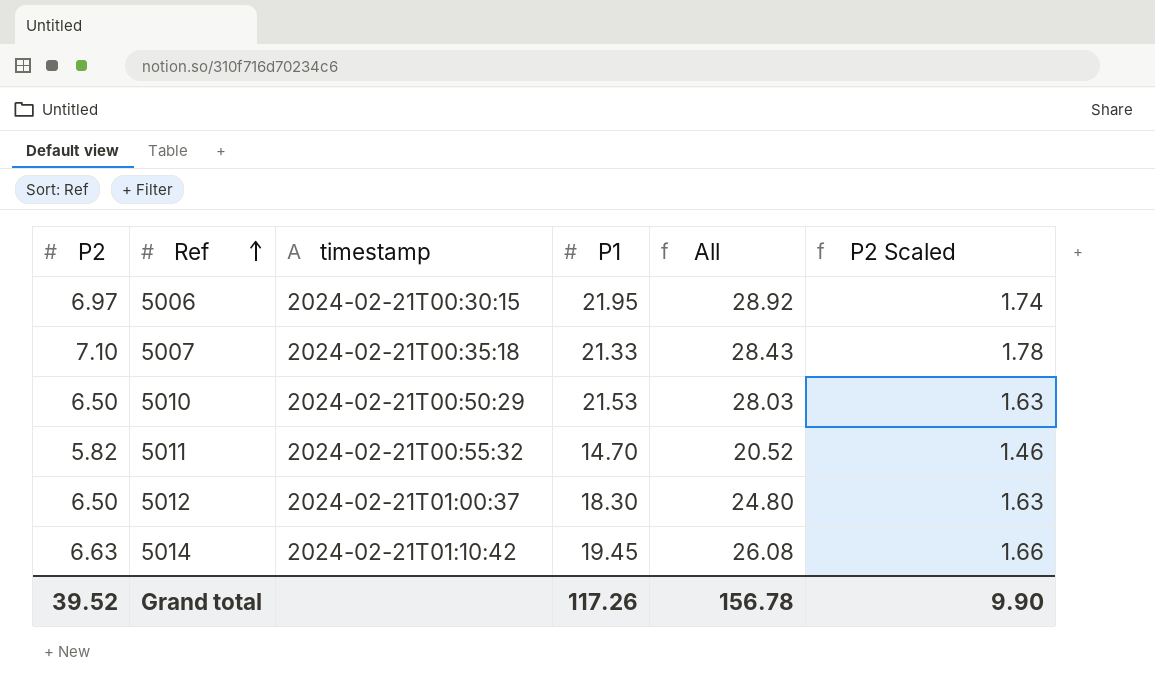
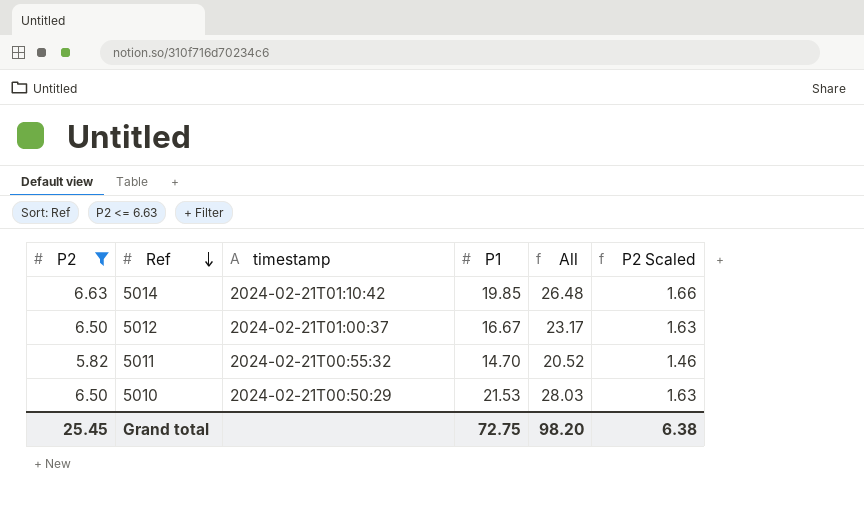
filter: none -> P2 <= 6.63
row order: Ref ascending -> Ref descending
5014 | P1: 19.45 -> 19.85
5014 | All: 26.08 -> 26.48
5012 | P1: 18.30 -> 16.67
5012 | All: 24.80 -> 23.17
Grand total | P2: 39.52 -> 25.45
Grand total | P1: 117.26 -> 72.75
Grand total | All: 156.78 -> 98.20
Grand total | P2 Scaled: 9.90 -> 6.38

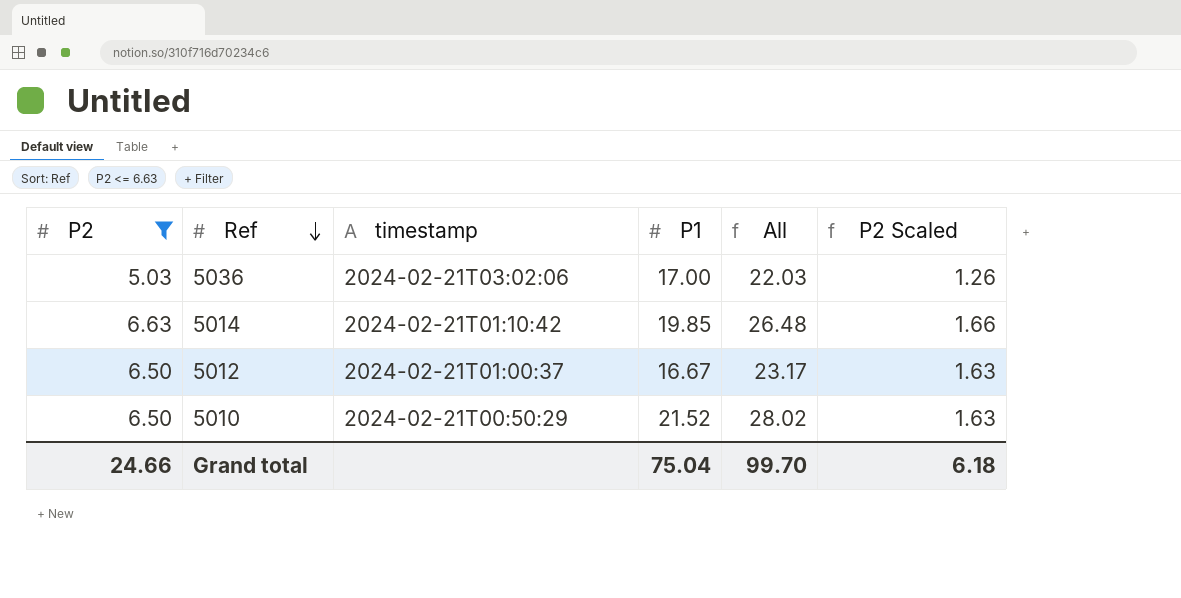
row 5011: 5.82 | 2024-02-21T00:55:32 | 14.70 | 20.52 | 1.46 -> none
row 5036: none -> 5.03 | 2024-02-21T03:02:06 | 17.00 | 22.03 | 1.26
5010 | P1: 21.53 -> 21.52
5010 | All: 28.03 -> 28.02
Grand total | P2: 25.45 -> 24.66
Grand total | P1: 72.75 -> 75.04
Grand total | All: 98.20 -> 99.70
Grand total | P2 Scaled: 6.38 -> 6.18

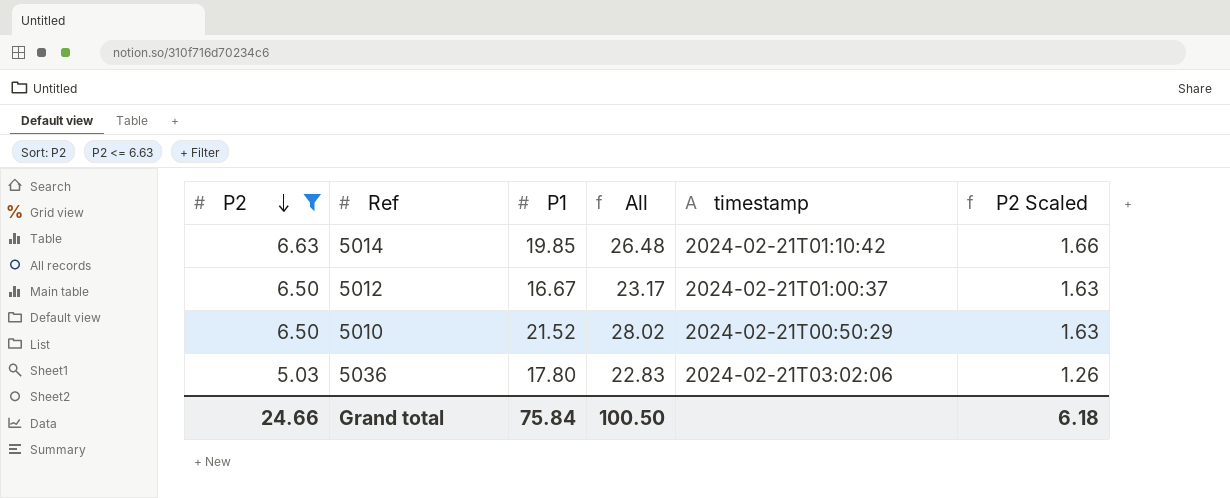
row order: Ref descending -> P2 descending
column timestamp | position: 3 -> 5
5036 | P1: 17.00 -> 17.80
5036 | All: 22.03 -> 22.83
Grand total | P1: 75.04 -> 75.84
Grand total | All: 99.70 -> 100.50

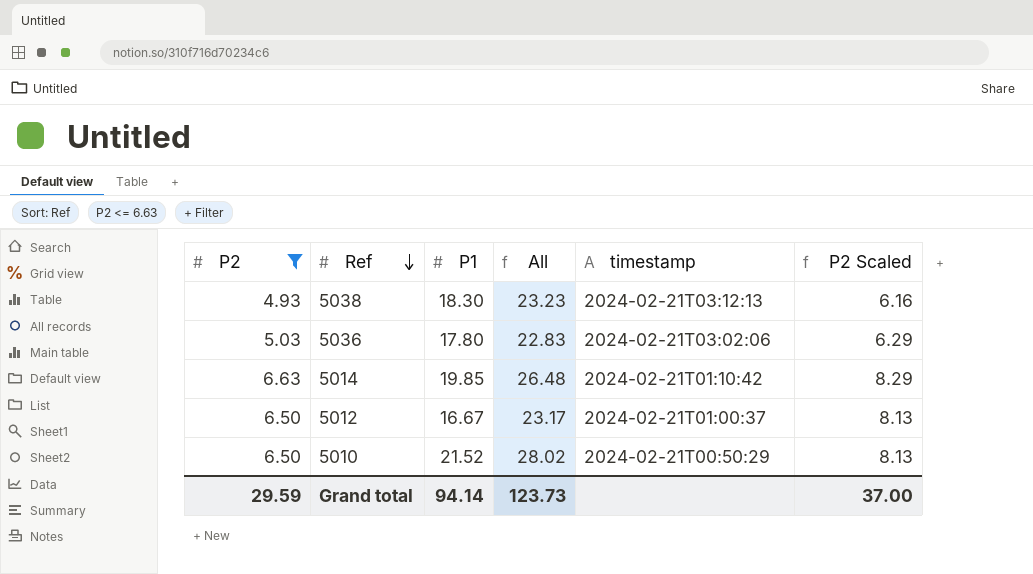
row order: P2 descending -> Ref descending
column P2 Scaled | formula: [P2] * 0.25 -> [P2] * 1.25
row 5038: none -> 4.93 | 18.30 | 23.23 | 2024-02-21T03:12:13 | 6.16
Grand total | P2: 24.66 -> 29.59
Grand total | P1: 75.84 -> 94.14
Grand total | All: 100.50 -> 123.73
Grand total | P2 Scaled: 6.18 -> 37.00

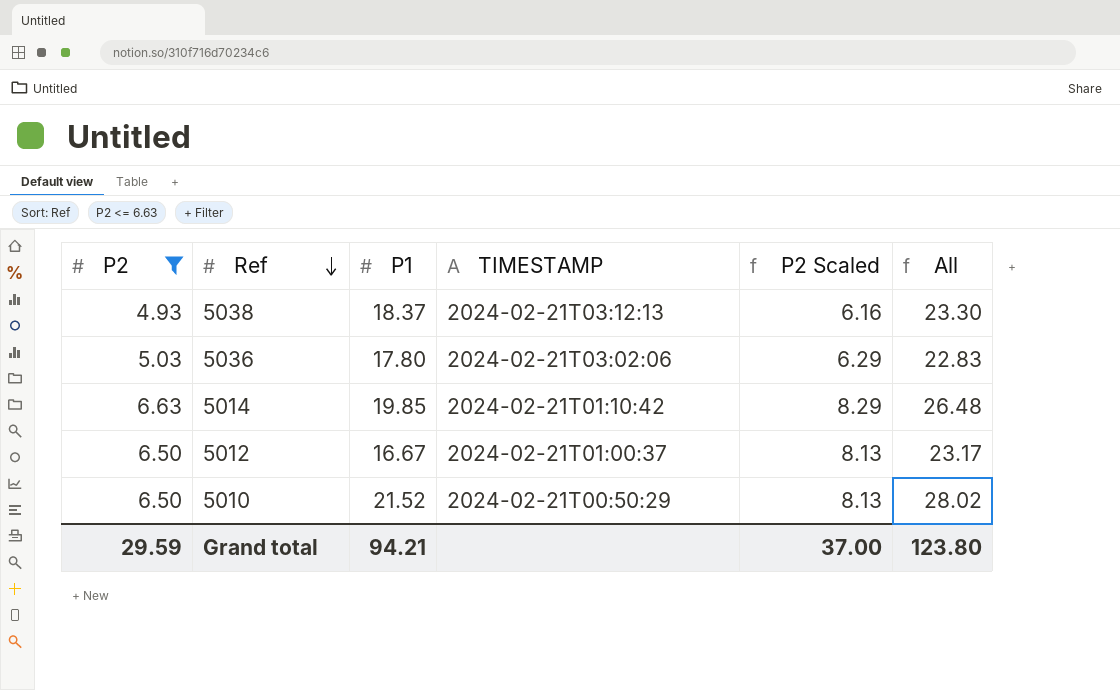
column name: timestamp -> TIMESTAMP
column All | position: 4 -> 6
5038 | P1: 18.30 -> 18.37
5038 | All: 23.23 -> 23.30
Grand total | P1: 94.14 -> 94.21
Grand total | All: 123.73 -> 123.80

